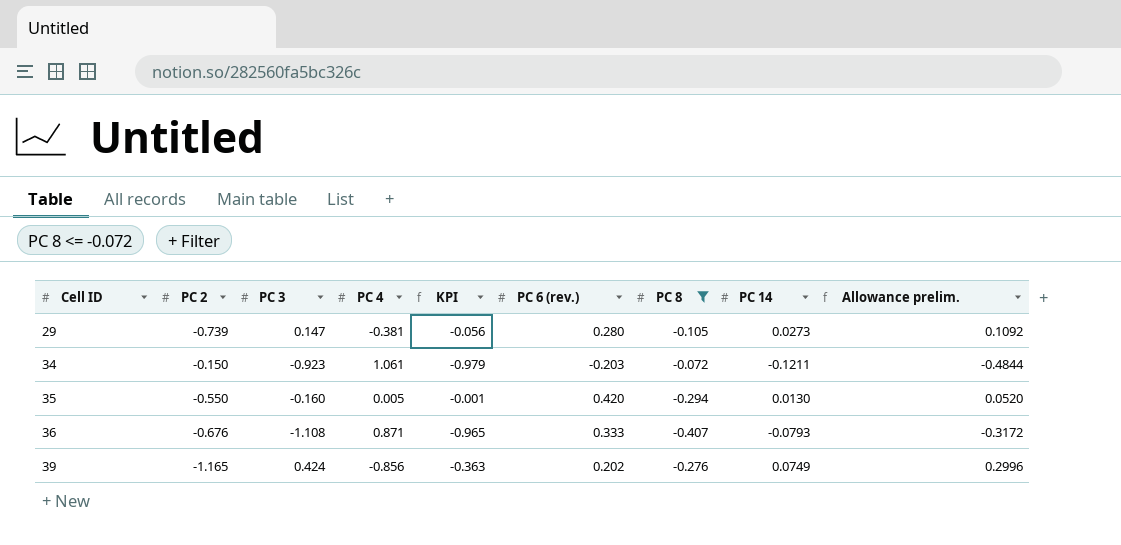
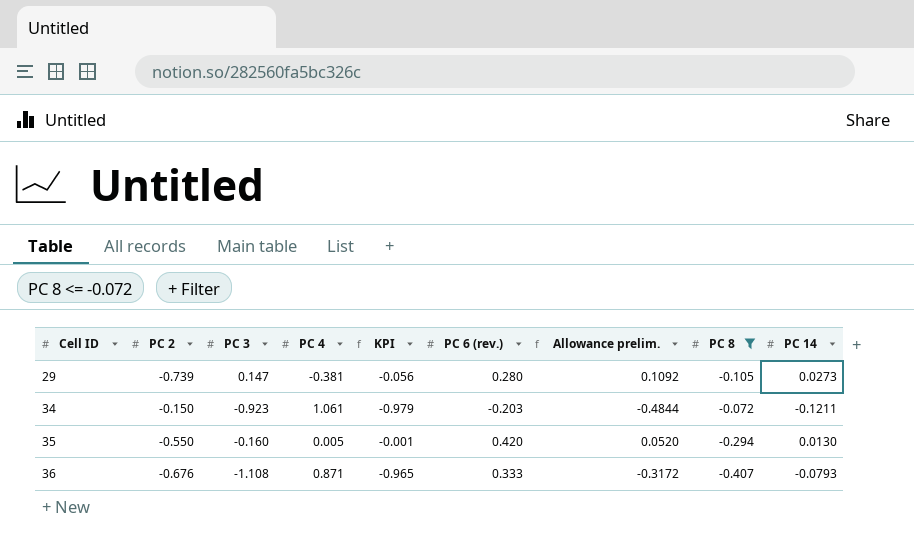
column Allowance prelim. | position: 9 -> 7
row 39: -1.165 | 0.424 | -0.856 | -0.363 | 0.202 | -0.276 | 0.0749 | 0.2996 -> none

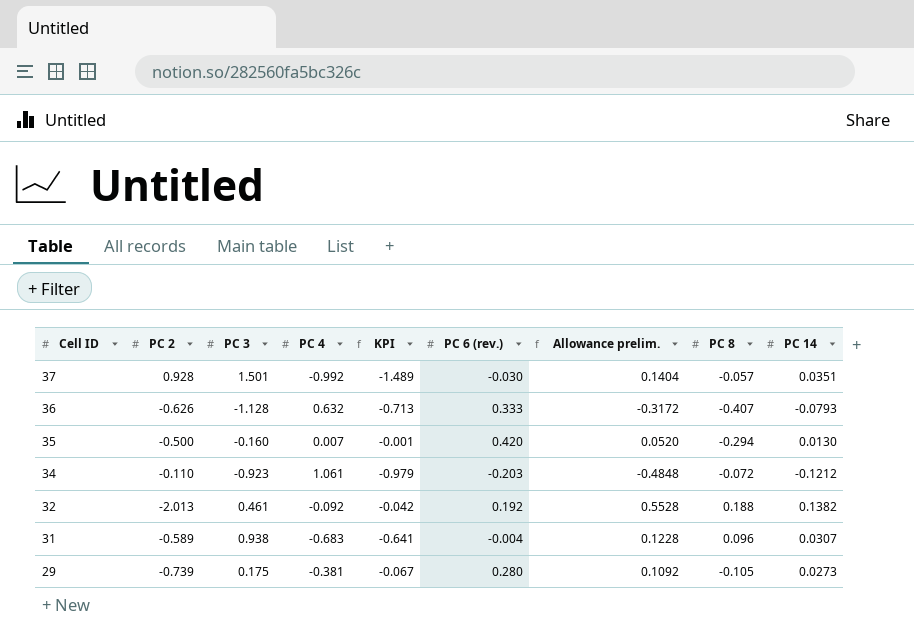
filter: PC 8 <= -0.072 -> none
row order: Cell ID ascending -> Cell ID descending
36 | PC 2: -0.676 -> -0.626
36 | PC 3: -1.108 -> -1.128
36 | PC 4: 0.871 -> 0.632
36 | KPI: -0.965 -> -0.713
35 | PC 2: -0.550 -> -0.500
35 | PC 4: 0.005 -> 0.007
34 | PC 2: -0.150 -> -0.110
34 | Allowance prelim.: -0.4844 -> -0.4848
34 | PC 14: -0.1211 -> -0.1212
29 | PC 3: 0.147 -> 0.175
29 | KPI: -0.056 -> -0.067

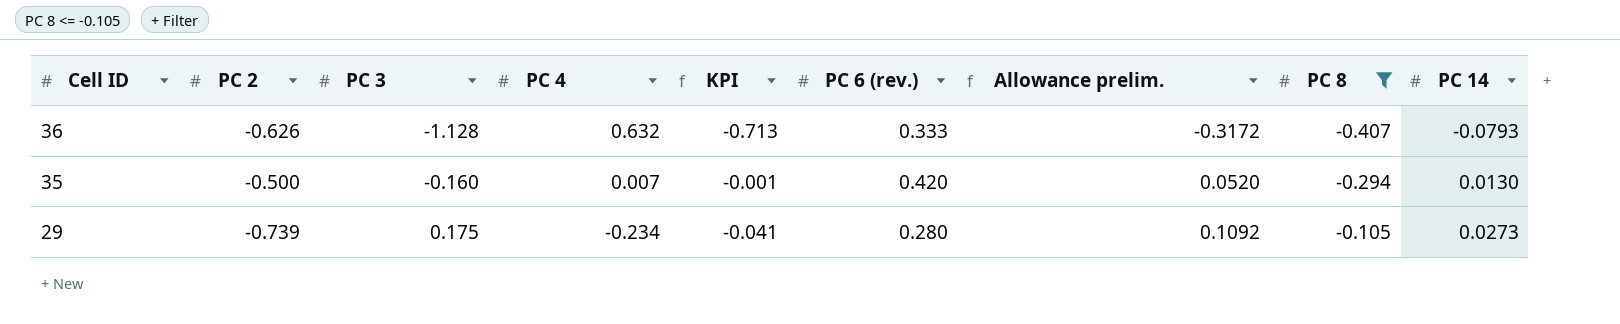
filter: none -> PC 8 <= -0.105
29 | PC 4: -0.381 -> -0.234
29 | KPI: -0.067 -> -0.041

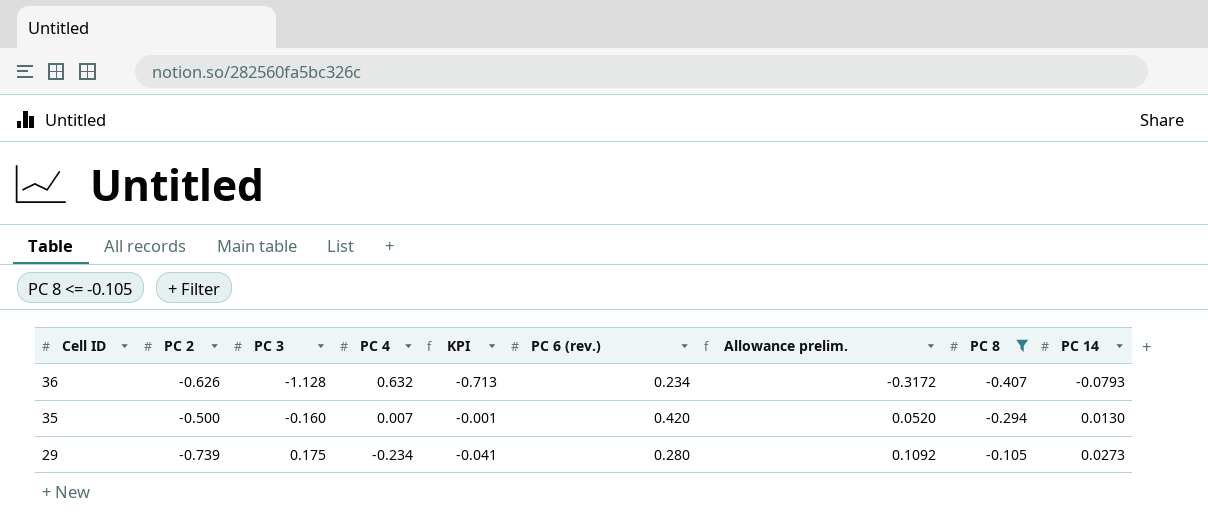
36 | PC 6 (rev.): 0.333 -> 0.234

